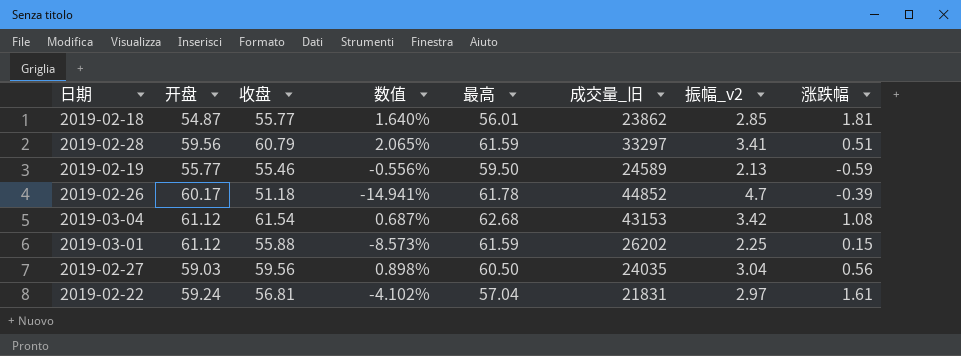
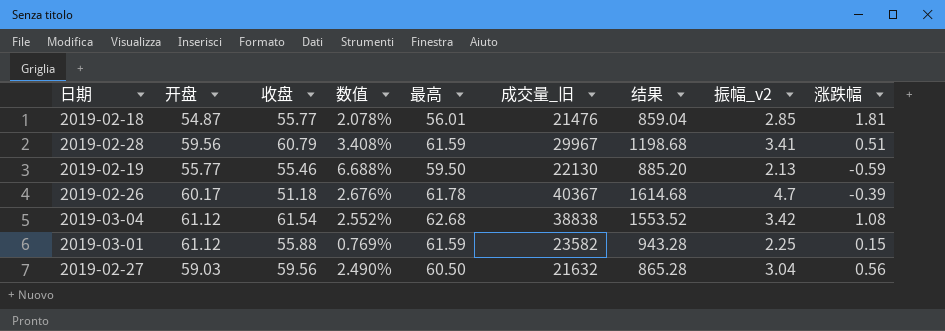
column 数值 | formula: ([收盘] - [开盘]) / [开盘] -> ([最高] - [开盘]) / [开盘]
column 结果 | formula: none -> [成交量_旧] * 0.04
row 2019-02-22: 59.24 | 56.81 | -4.102% | 57.04 | 21831 | 2.97 | 1.61 -> none
2019-02-18 | 成交量_旧: 23862 -> 21476
2019-02-28 | 成交量_旧: 33297 -> 29967
2019-02-19 | 成交量_旧: 24589 -> 22130
2019-02-26 | 成交量_旧: 44852 -> 40367
2019-03-04 | 成交量_旧: 43153 -> 38838
2019-03-01 | 成交量_旧: 26202 -> 23582
2019-02-27 | 成交量_旧: 24035 -> 21632

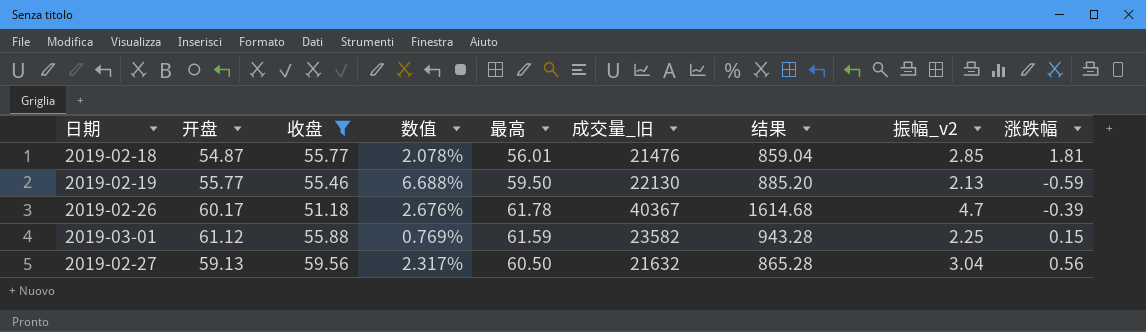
filter: none -> 收盘 <= 59.56
2019-02-27 | 开盘: 59.03 -> 59.13
2019-02-27 | 数值: 2.490% -> 2.317%

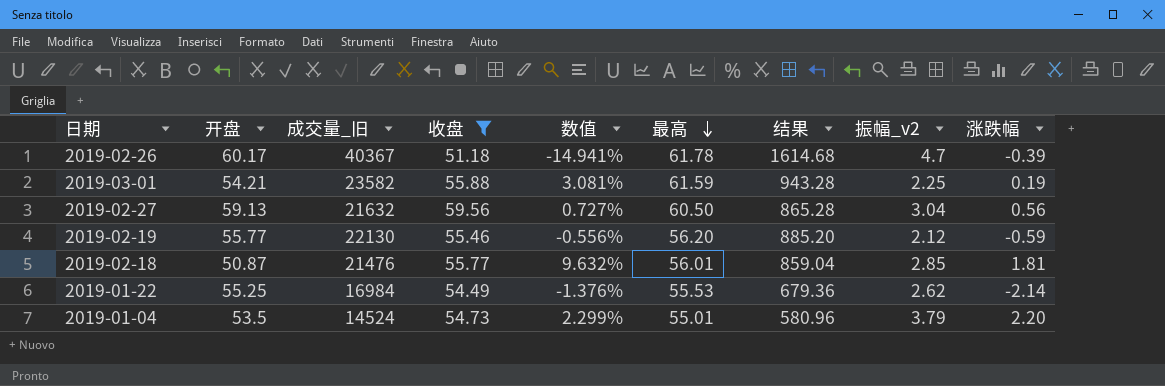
row order: none -> 最高 descending
column 成交量_旧 | position: 6 -> 3
column 数值 | formula: ([最高] - [开盘]) / [开盘] -> ([收盘] - [开盘]) / [开盘]
2019-03-01 | 开盘: 61.12 -> 54.21
2019-03-01 | 涨跌幅: 0.15 -> 0.19
2019-02-19 | 最高: 59.50 -> 56.20
2019-02-19 | 振幅_v2: 2.13 -> 2.12
2019-02-18 | 开盘: 54.87 -> 50.87
row 2019-01-22: none -> 55.25 | 16984 | 54.49 | -1.376% | 55.53 | 679.36 | 2.62 | -2.14
row 2019-01-04: none -> 53.5 | 14524 | 54.73 | 2.299% | 55.01 | 580.96 | 3.79 | 2.20

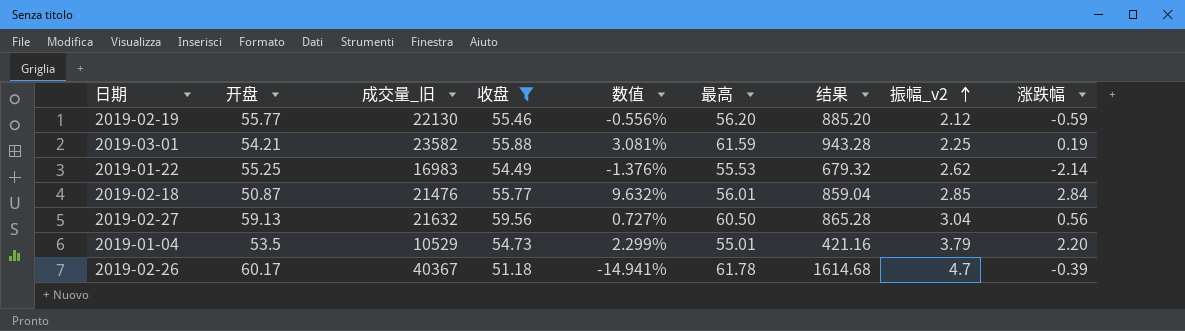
row order: 最高 descending -> 振幅_v2 ascending
2019-01-22 | 成交量_旧: 16984 -> 16983
2019-01-22 | 结果: 679.36 -> 679.32
2019-02-18 | 涨跌幅: 1.81 -> 2.84
2019-01-04 | 成交量_旧: 14524 -> 10529
2019-01-04 | 结果: 580.96 -> 421.16

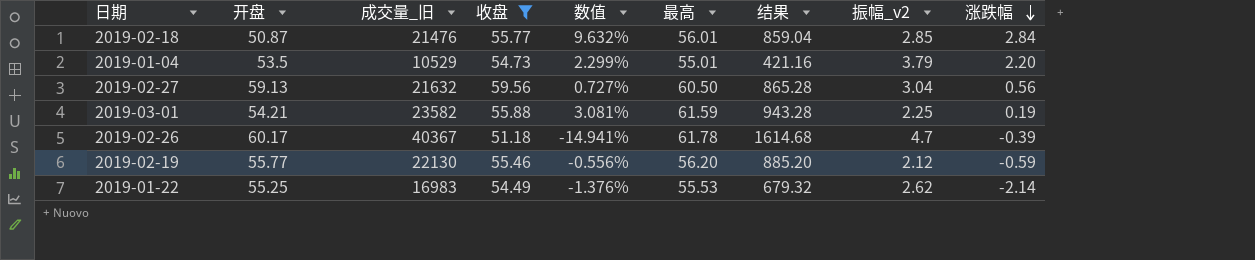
row order: 振幅_v2 ascending -> 涨跌幅 descending

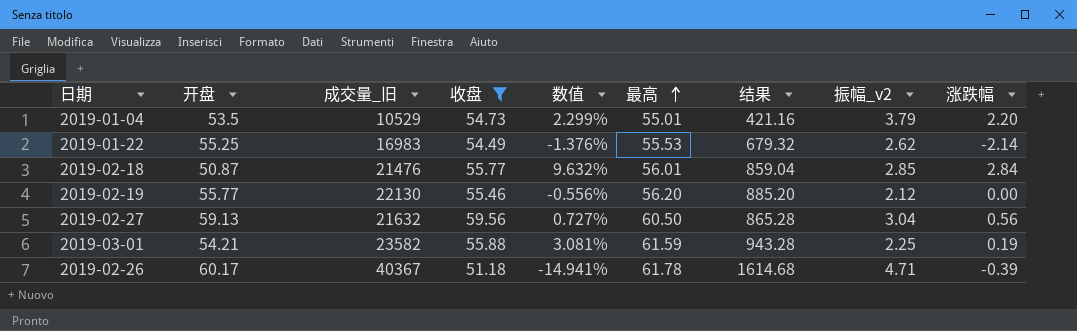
row order: 涨跌幅 descending -> 最高 ascending
2019-02-19 | 涨跌幅: -0.59 -> 0.00
2019-02-26 | 振幅_v2: 4.7 -> 4.71

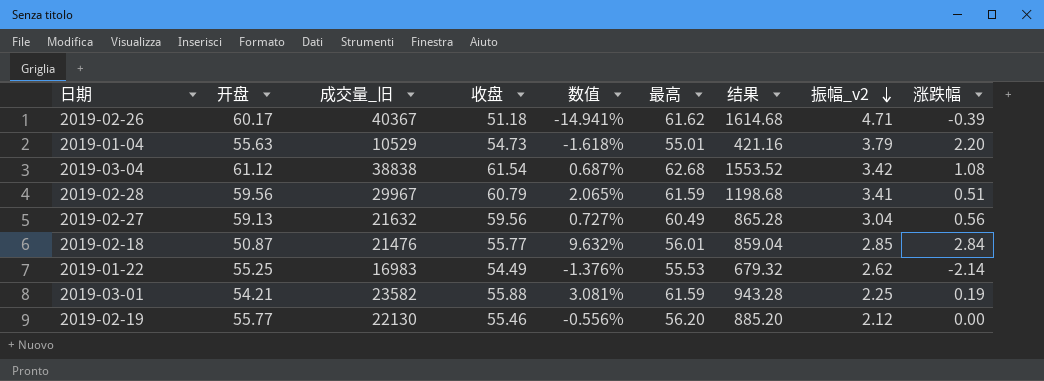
filter: 收盘 <= 59.56 -> none
row order: 最高 ascending -> 振幅_v2 descending
2019-02-26 | 最高: 61.78 -> 61.62
2019-01-04 | 开盘: 53.5 -> 55.63
2019-01-04 | 数值: 2.299% -> -1.618%
2019-02-27 | 最高: 60.50 -> 60.49

